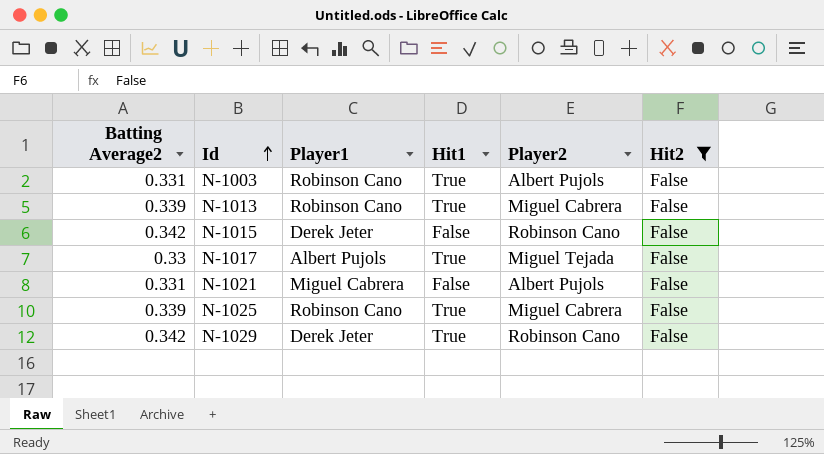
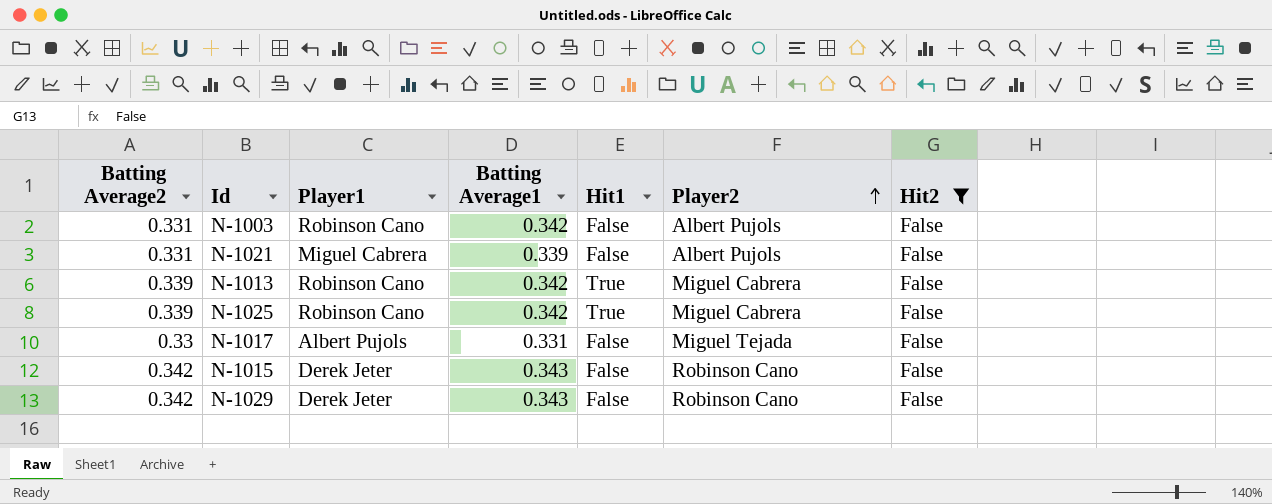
row order: Id ascending -> Player2 ascending
column Batting Average1 | position: none -> 4
N-1003 | Hit1: True -> False
N-1017 | Hit1: True -> False
N-1029 | Hit1: True -> False

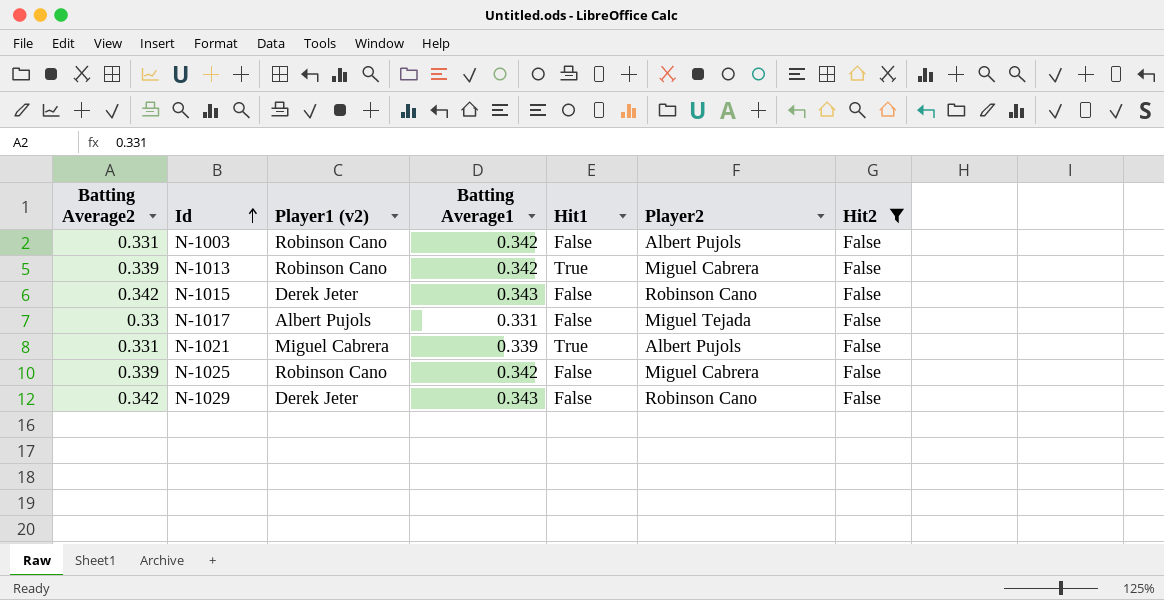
row order: Player2 ascending -> Id ascending
column name: Player1 -> Player1 (v2)
N-1021 | Hit1: False -> True
N-1025 | Hit1: True -> False

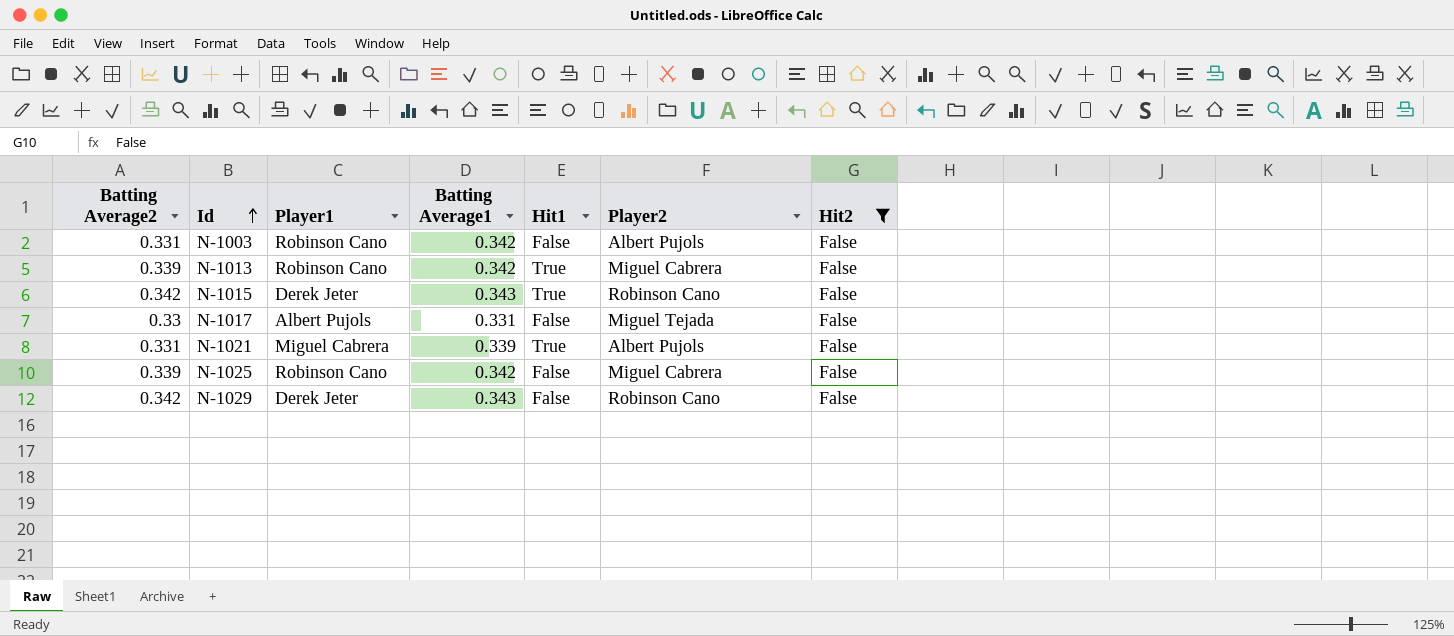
column name: Player1 (v2) -> Player1
N-1015 | Hit1: False -> True

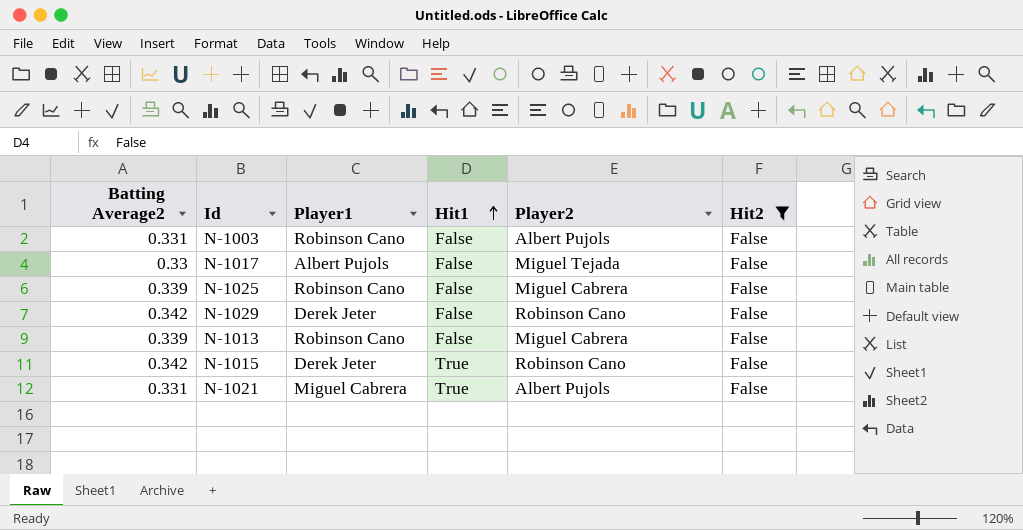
row order: Id ascending -> Hit1 ascending
column Batting Average1 | position: 4 -> none
N-1013 | Hit1: True -> False

